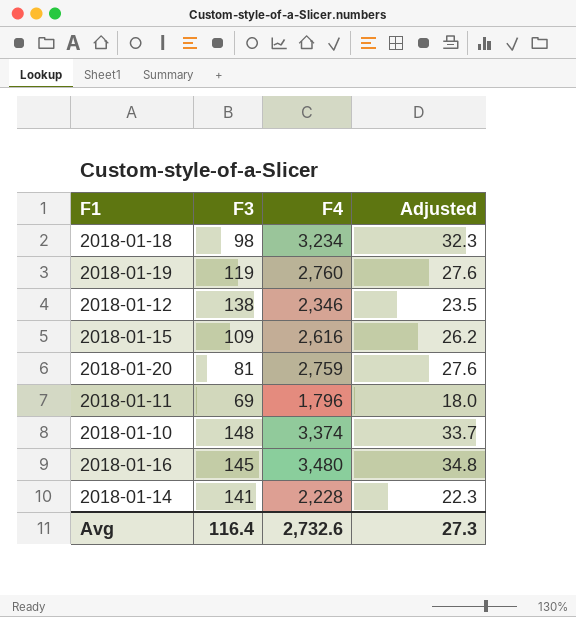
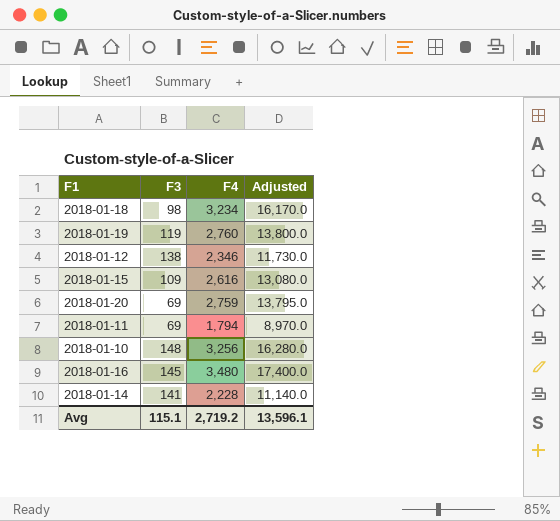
column Adjusted | formula: [F4] * 0.01 -> [F4] * 5
2018-01-20 | F3: 81 -> 69
2018-01-11 | F4: 1,796 -> 1,794
2018-01-10 | F4: 3,374 -> 3,256
Avg | F3: 116.4 -> 115.1
Avg | F4: 2,732.6 -> 2,719.2
Avg | Adjusted: 27.3 -> 13,596.1

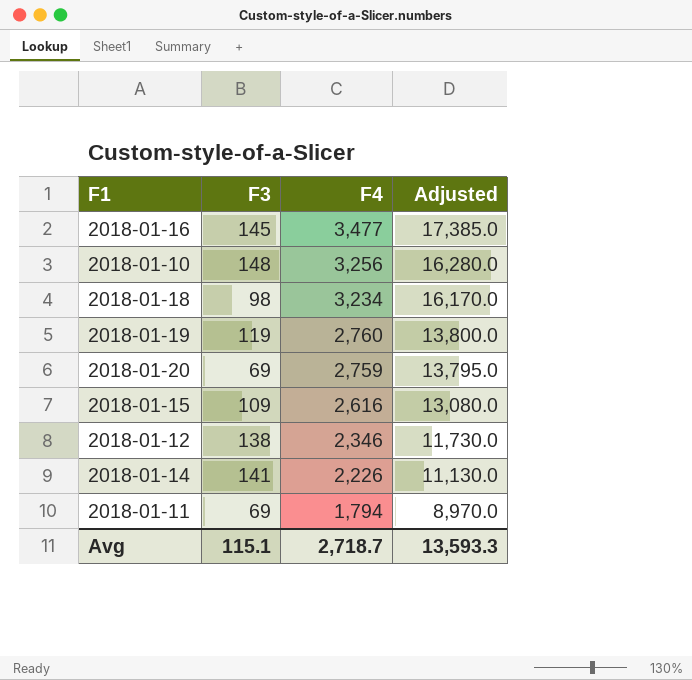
row order: none -> F4 descending
2018-01-16 | F4: 3,480 -> 3,477
2018-01-16 | Adjusted: 17,400.0 -> 17,385.0
2018-01-14 | F4: 2,228 -> 2,226
2018-01-14 | Adjusted: 11,140.0 -> 11,130.0
Avg | F4: 2,719.2 -> 2,718.7
Avg | Adjusted: 13,596.1 -> 13,593.3

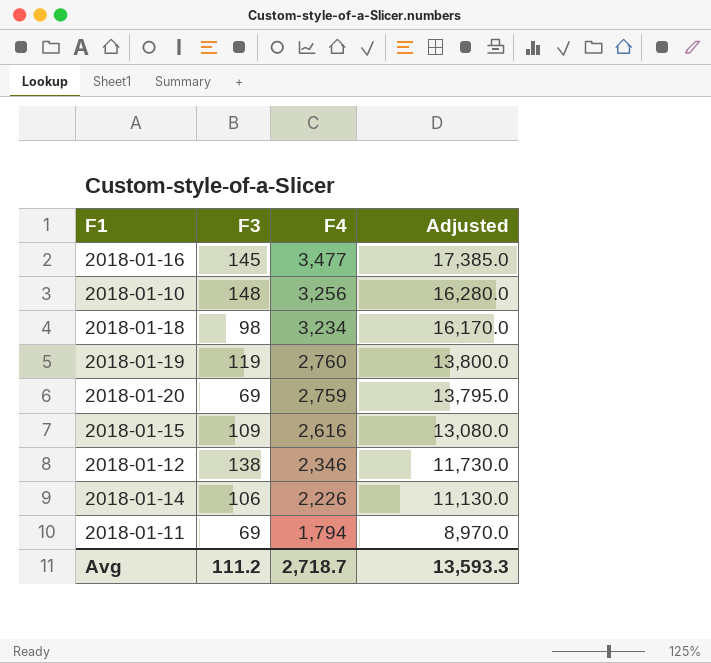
2018-01-14 | F3: 141 -> 106
Avg | F3: 115.1 -> 111.2

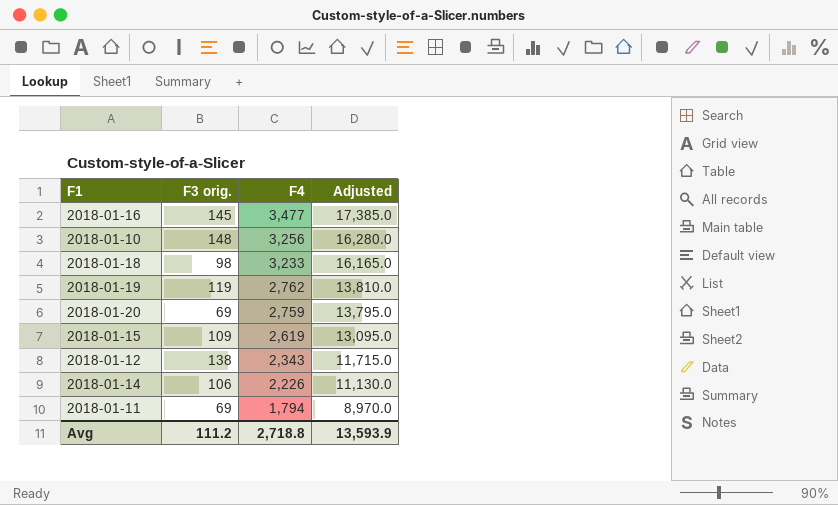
column name: F3 -> F3 orig.
2018-01-18 | F4: 3,234 -> 3,233
2018-01-18 | Adjusted: 16,170.0 -> 16,165.0
2018-01-19 | F4: 2,760 -> 2,762
2018-01-19 | Adjusted: 13,800.0 -> 13,810.0
2018-01-15 | F4: 2,616 -> 2,619
2018-01-15 | Adjusted: 13,080.0 -> 13,095.0
2018-01-12 | F4: 2,346 -> 2,343
2018-01-12 | Adjusted: 11,730.0 -> 11,715.0
Avg | F4: 2,718.7 -> 2,718.8
Avg | Adjusted: 13,593.3 -> 13,593.9

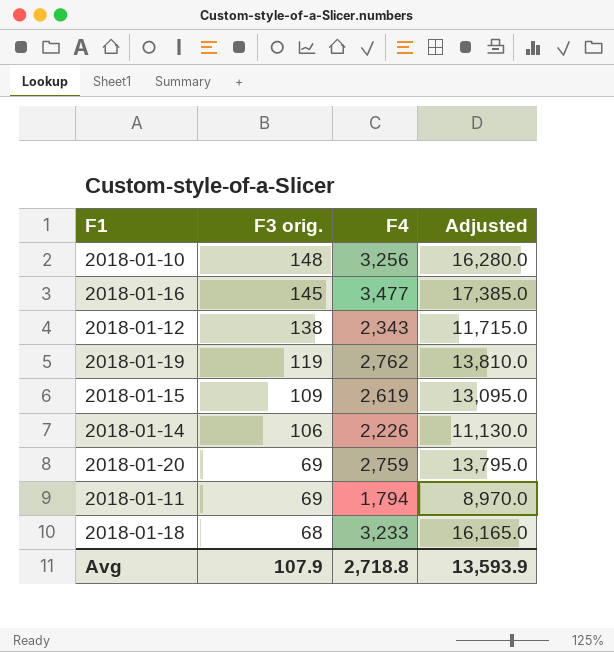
row order: F4 descending -> F3 orig. descending
2018-01-18 | F3 orig.: 98 -> 68
Avg | F3 orig.: 111.2 -> 107.9

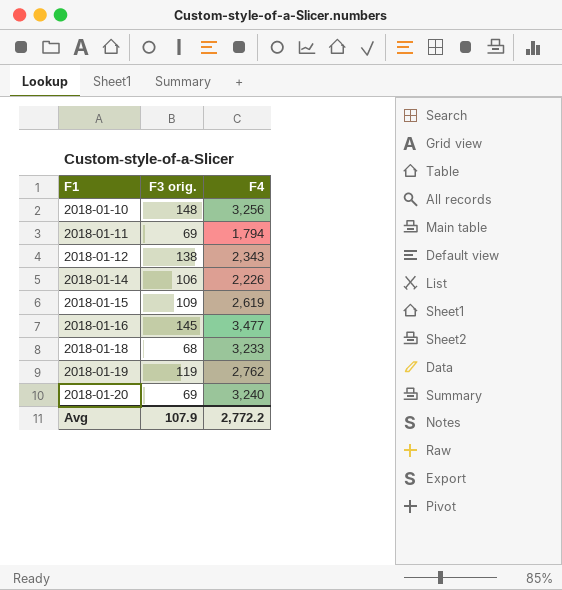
row order: F3 orig. descending -> F1 ascending
column Adjusted | formula: [F4] * 5 -> none
2018-01-20 | F4: 2,759 -> 3,240
Avg | F4: 2,718.8 -> 2,772.2

